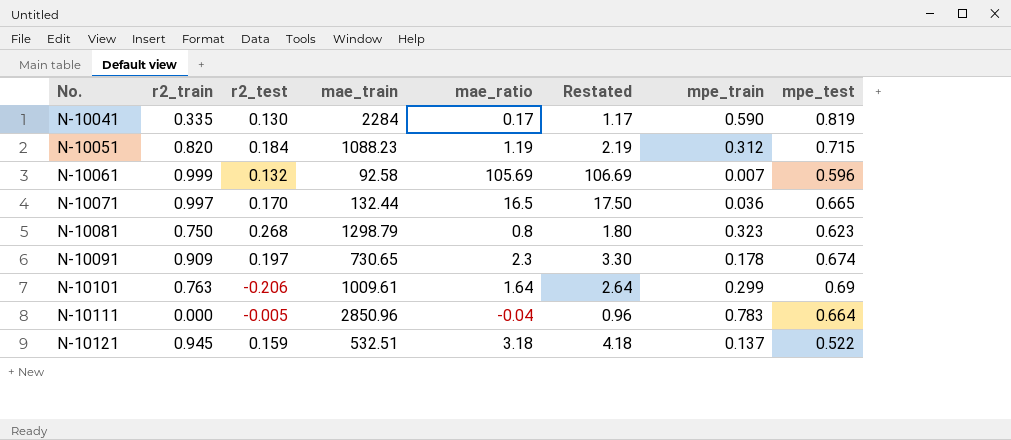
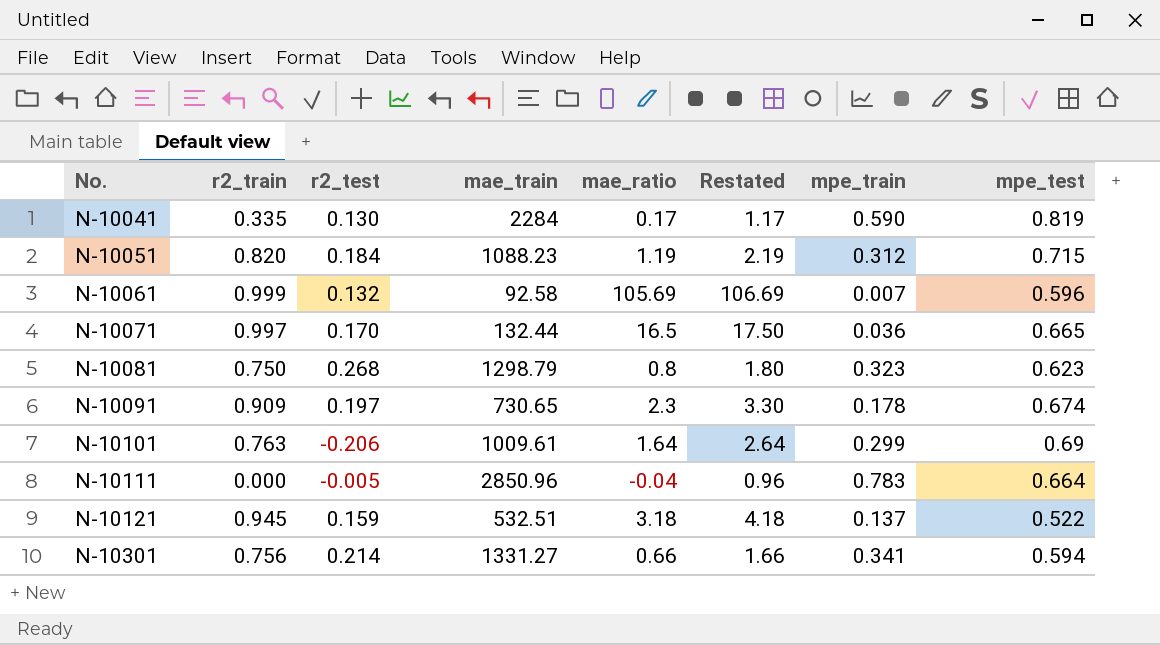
row N-10301: none -> 0.756 | 0.214 | 1331.27 | 0.66 | 1.66 | 0.341 | 0.594

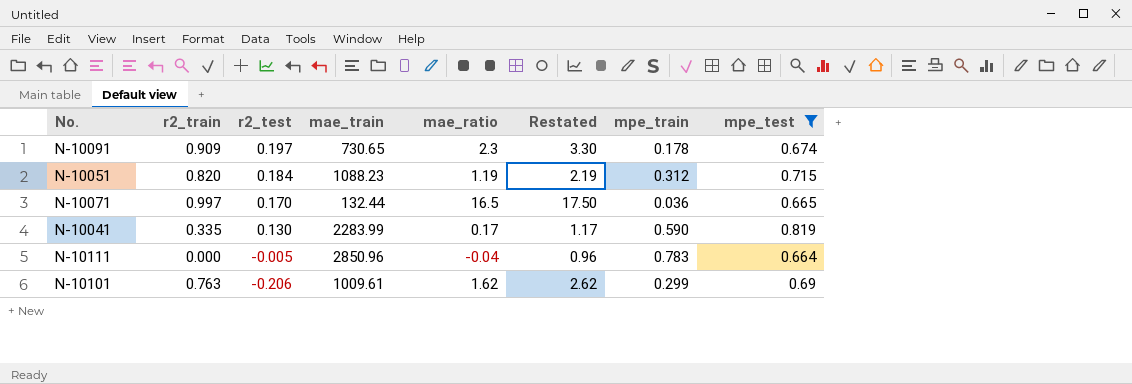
filter: none -> mpe_test >= 0.664
row order: No. ascending -> r2_test descending
N-10041 | mae_train: 2284 -> 2283.99
N-10101 | mae_ratio: 1.64 -> 1.62
N-10101 | Restated: 2.64 -> 2.62

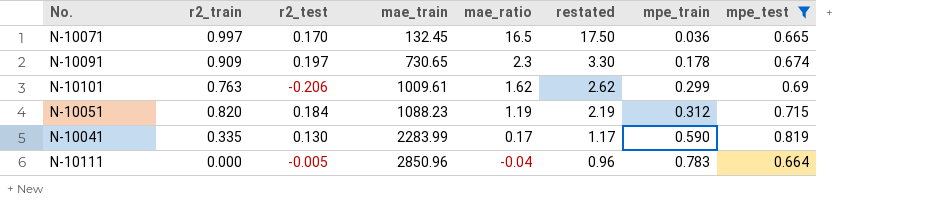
row order: r2_test descending -> mae_train ascending
column name: Restated -> restated
N-10071 | mae_train: 132.44 -> 132.45

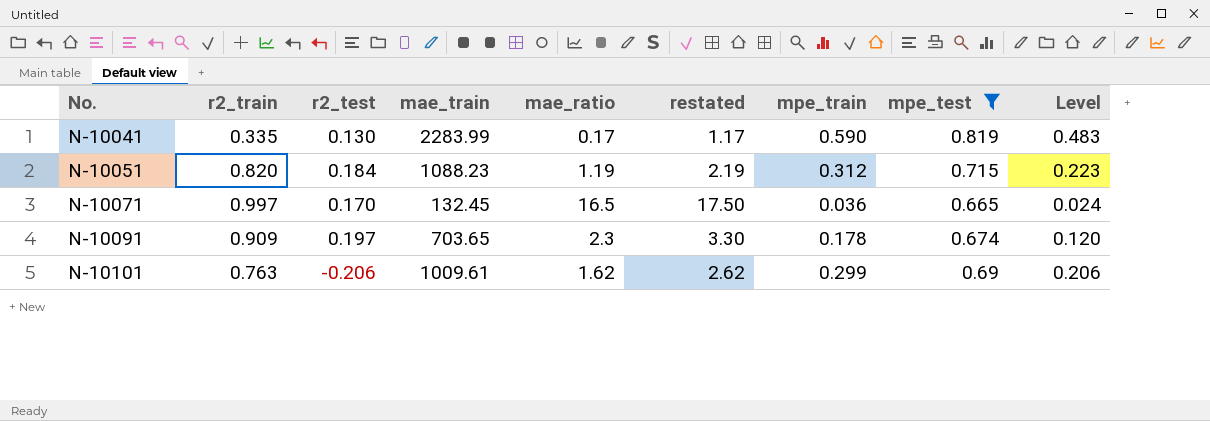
row order: mae_train ascending -> No. ascending
column Level | formula: none -> [mpe_train] * [mpe_test]
row N-10111: 0.000 | -0.005 | 2850.96 | -0.04 | 0.96 | 0.783 | 0.664 -> none
N-10091 | mae_train: 730.65 -> 703.65

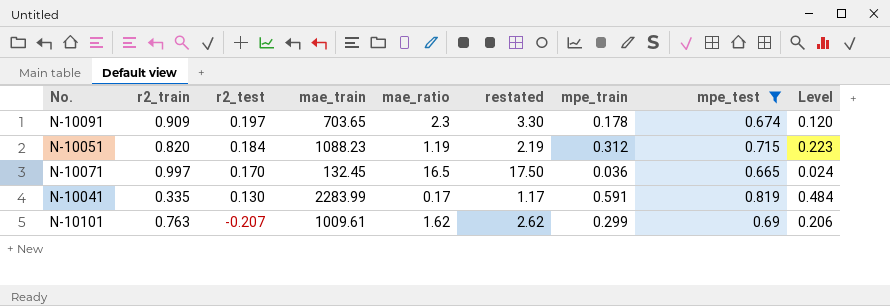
row order: No. ascending -> r2_test descending
N-10041 | mpe_train: 0.590 -> 0.591
N-10041 | Level: 0.483 -> 0.484
N-10101 | r2_test: -0.206 -> -0.207

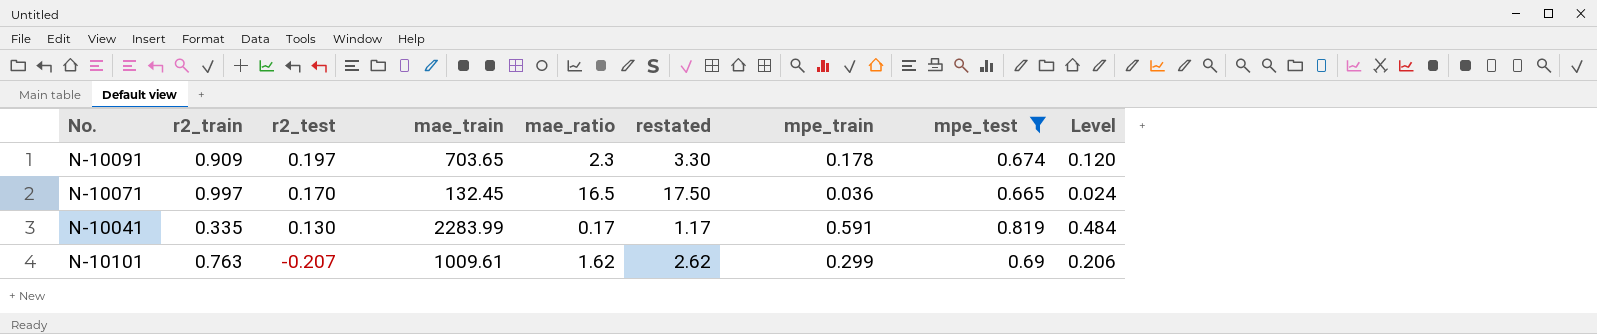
row N-10051: 0.820 | 0.184 | 1088.23 | 1.19 | 2.19 | 0.312 | 0.715 | 0.223 -> none

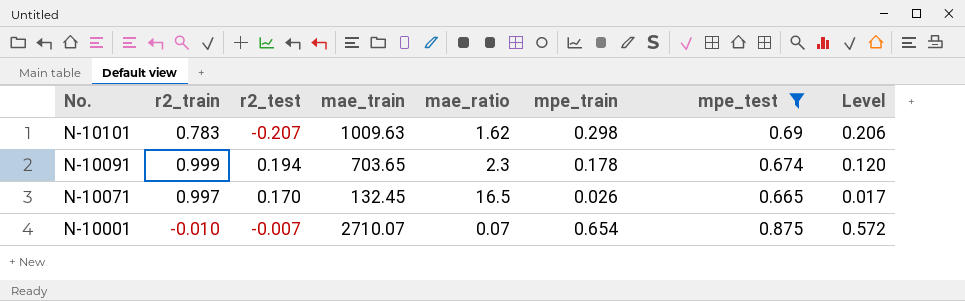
row order: r2_test descending -> No. descending
column restated | formula: [mae_ratio] + 1 -> none
row N-10041: 0.335 | 0.130 | 2283.99 | 0.17 | 1.17 | 0.591 | 0.819 | 0.484 -> none
N-10101 | r2_train: 0.763 -> 0.783
N-10101 | mae_train: 1009.61 -> 1009.63
N-10101 | mpe_train: 0.299 -> 0.298
N-10091 | r2_train: 0.909 -> 0.999
N-10091 | r2_test: 0.197 -> 0.194
N-10071 | mpe_train: 0.036 -> 0.026
N-10071 | Level: 0.024 -> 0.017
row N-10001: none -> -0.010 | -0.007 | 2710.07 | 0.07 | 0.654 | 0.875 | 0.572

